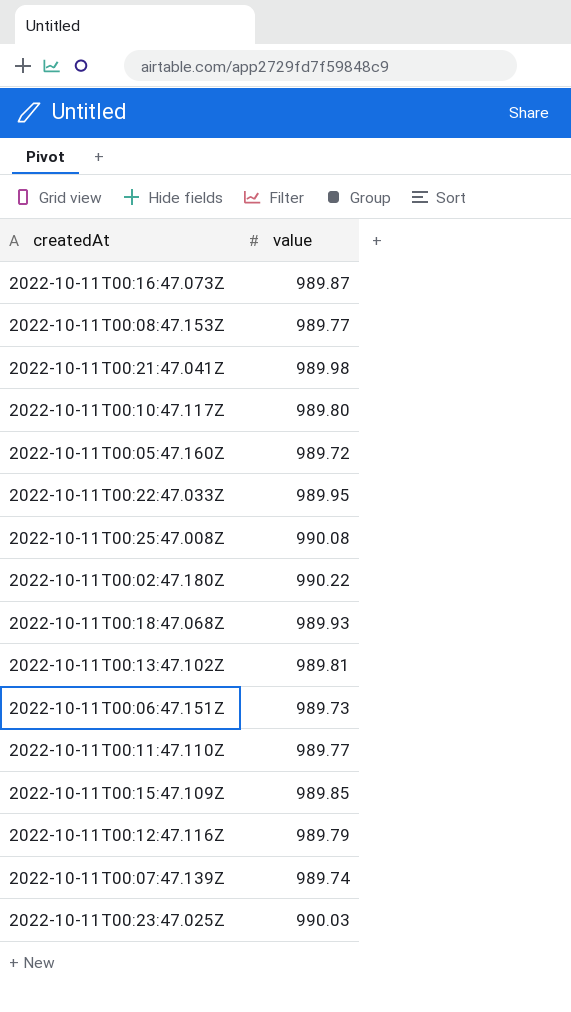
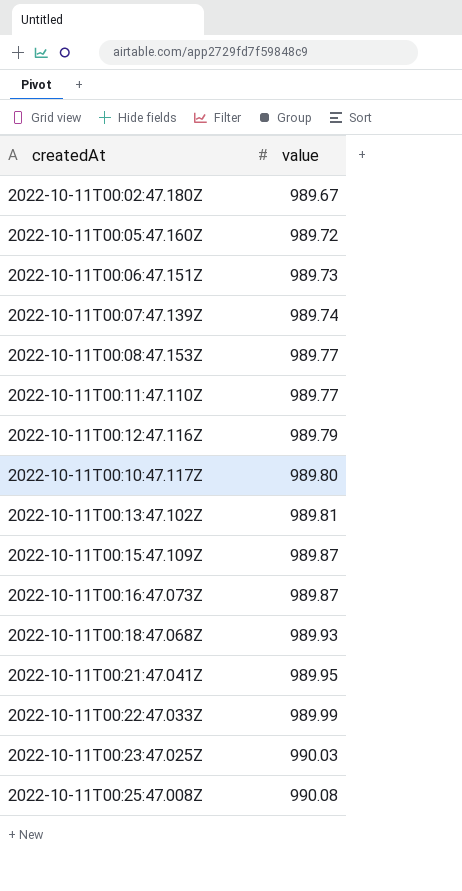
row order: none -> value ascending
2022-10-11T00:02:47.180Z | value: 990.22 -> 989.67
2022-10-11T00:15:47.109Z | value: 989.85 -> 989.87
2022-10-11T00:21:47.041Z | value: 989.98 -> 989.95
2022-10-11T00:22:47.033Z | value: 989.95 -> 989.99

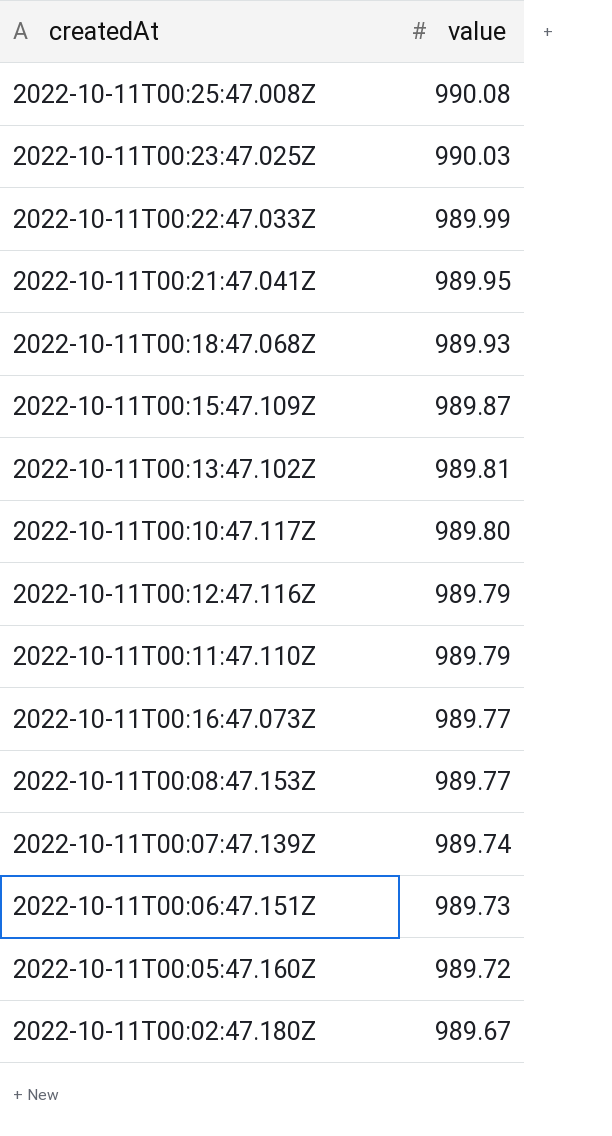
row order: value ascending -> value descending
2022-10-11T00:11:47.110Z | value: 989.77 -> 989.79
2022-10-11T00:16:47.073Z | value: 989.87 -> 989.77

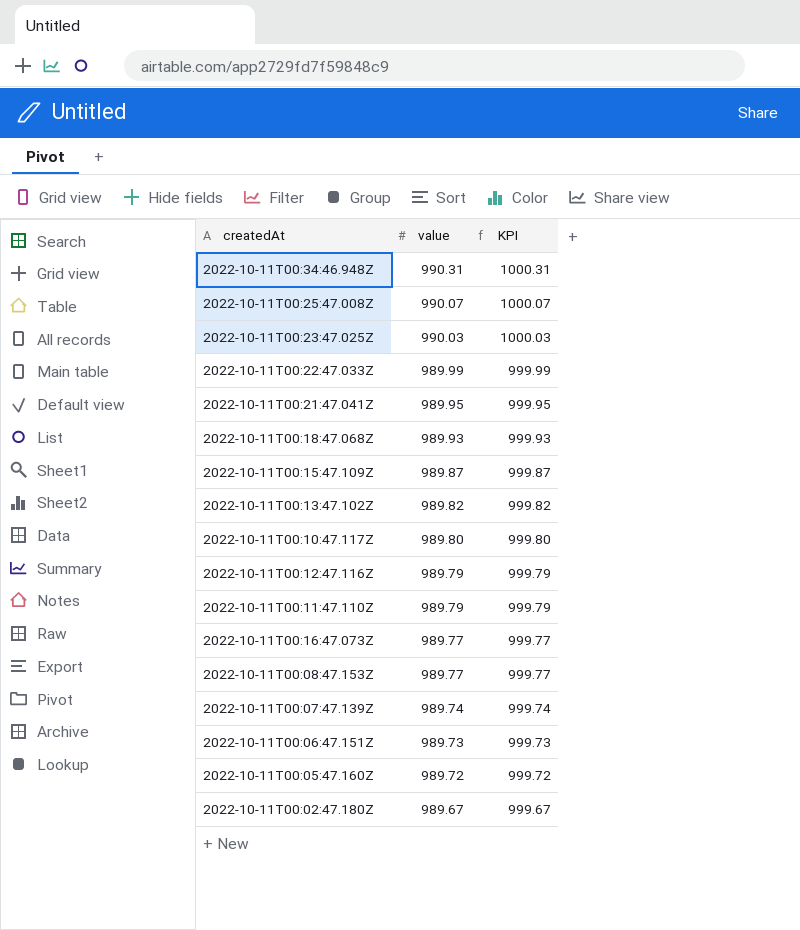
column KPI | formula: none -> [value] + 10
row 2022-10-11T00:34:46.948Z: none -> 990.31 | 1000.31
2022-10-11T00:25:47.008Z | value: 990.08 -> 990.07
2022-10-11T00:13:47.102Z | value: 989.81 -> 989.82

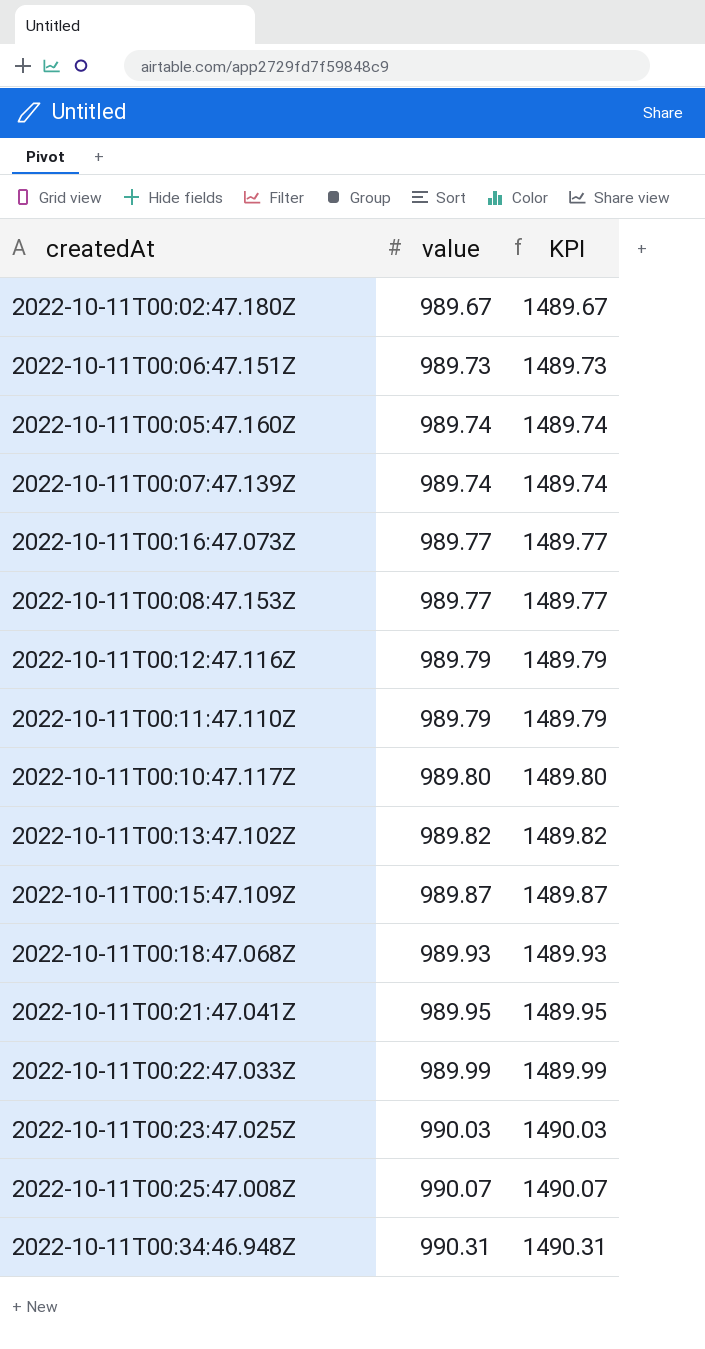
row order: value descending -> value ascending
column KPI | formula: [value] + 10 -> [value] + 500
2022-10-11T00:05:47.160Z | value: 989.72 -> 989.74

